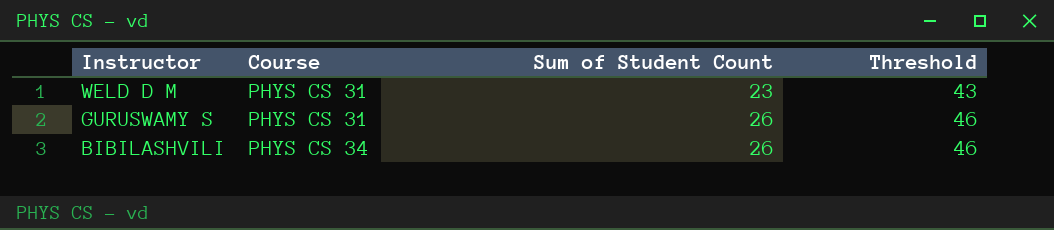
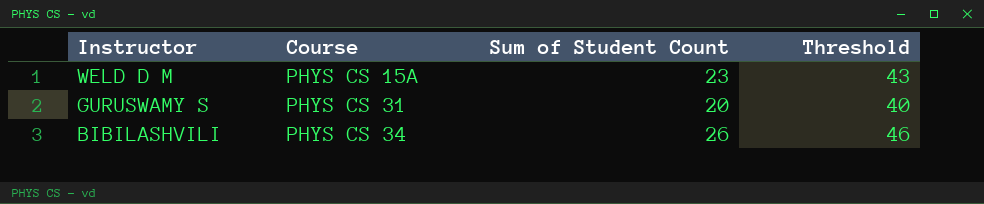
WELD D M | Course: PHYS CS 31 -> PHYS CS 15A
GURUSWAMY S | Sum of Student Count: 26 -> 20
GURUSWAMY S | Threshold: 46 -> 40

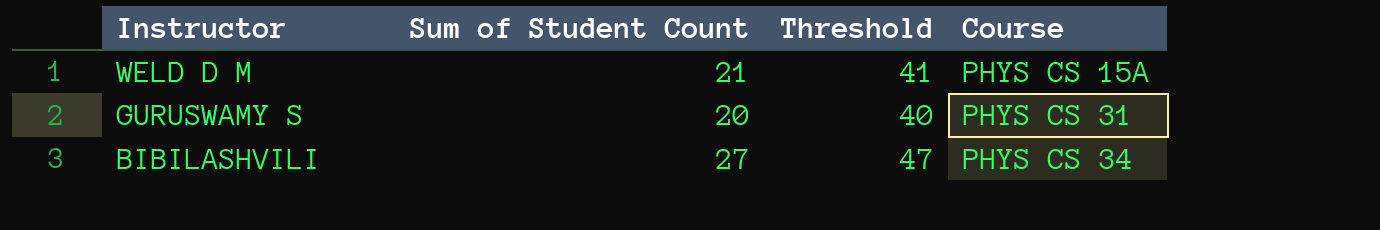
column Course | position: 2 -> 4
WELD D M | Sum of Student Count: 23 -> 21
WELD D M | Threshold: 43 -> 41
BIBILASHVILI | Sum of Student Count: 26 -> 27
BIBILASHVILI | Threshold: 46 -> 47

